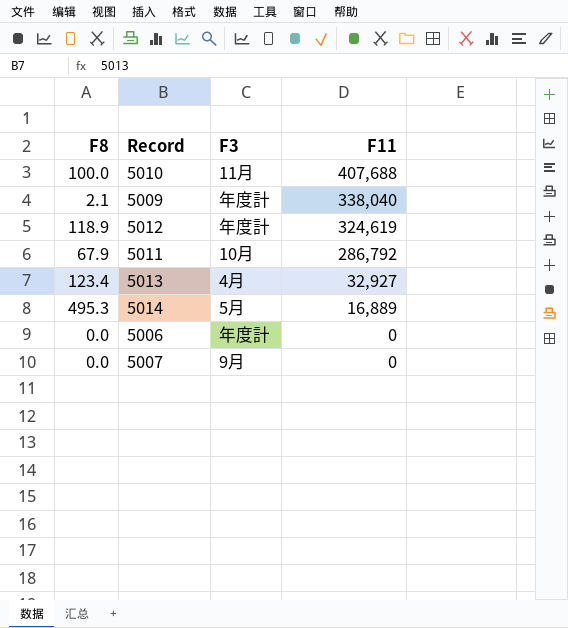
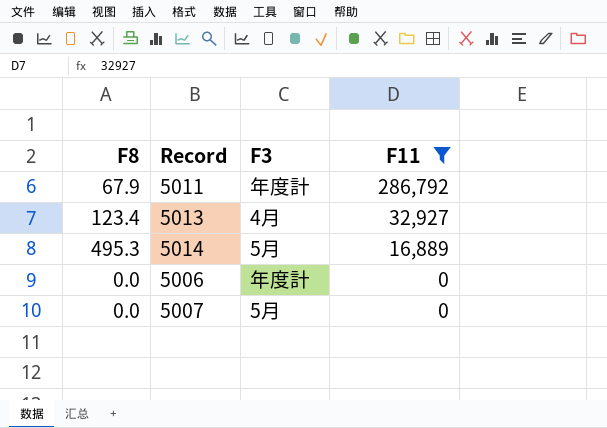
filter: none -> F11 <= 286,792
5011 | F3: 10月 -> 年度計
5007 | F3: 9月 -> 5月

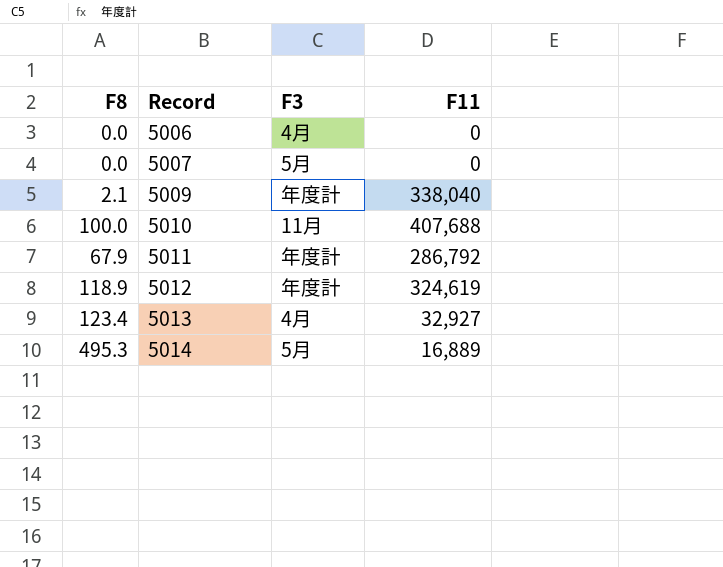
filter: F11 <= 286,792 -> none
row order: F11 descending -> Record ascending
5006 | F3: 年度計 -> 4月

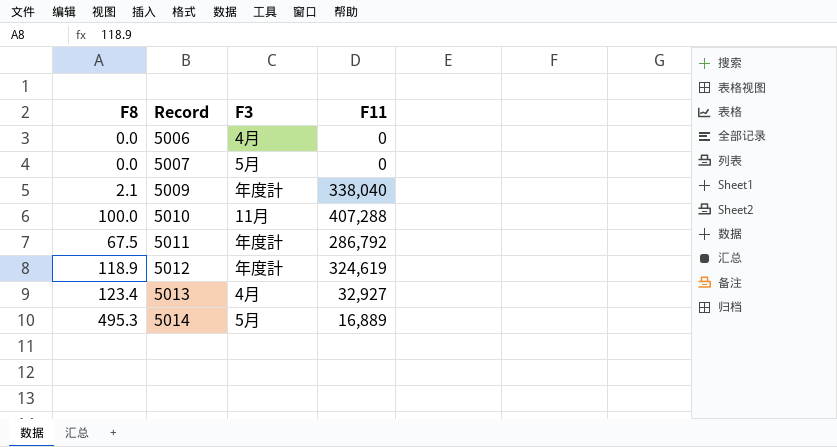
5010 | F11: 407,688 -> 407,288
5011 | F8: 67.9 -> 67.5

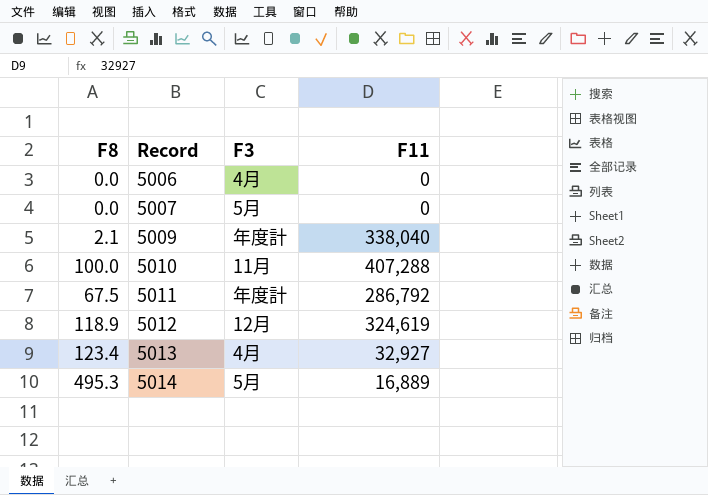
5012 | F3: 年度計 -> 12月

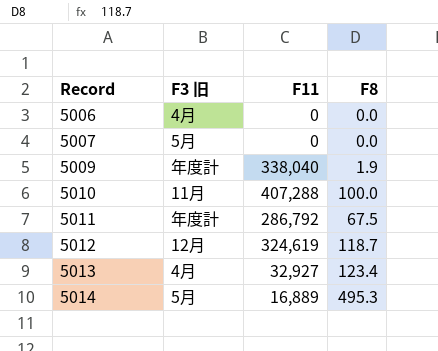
column name: F3 -> F3 旧
column F8 | position: 1 -> 4
5009 | F8: 2.1 -> 1.9
5012 | F8: 118.9 -> 118.7

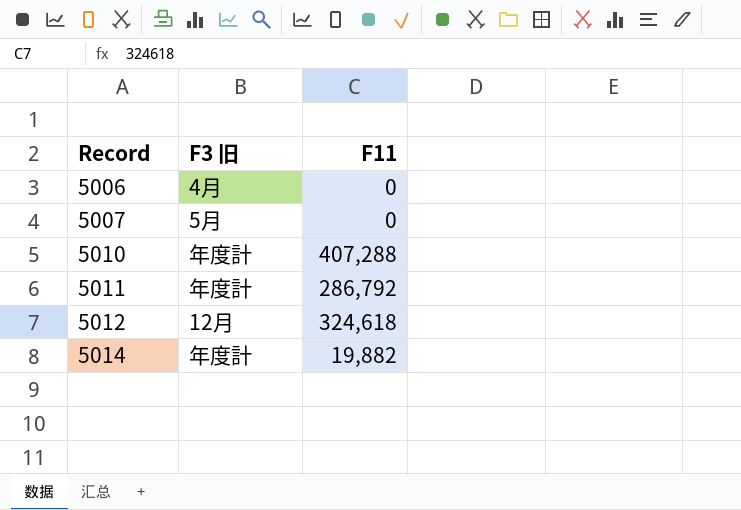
column F8 | position: 4 -> none
row 5009: 年度計 | 338,040 | 1.9 -> none
row 5013: 4月 | 32,927 | 123.4 -> none
5010 | F3 旧: 11月 -> 年度計
5012 | F11: 324,619 -> 324,618
5014 | F3 旧: 5月 -> 年度計
5014 | F11: 16,889 -> 19,882

